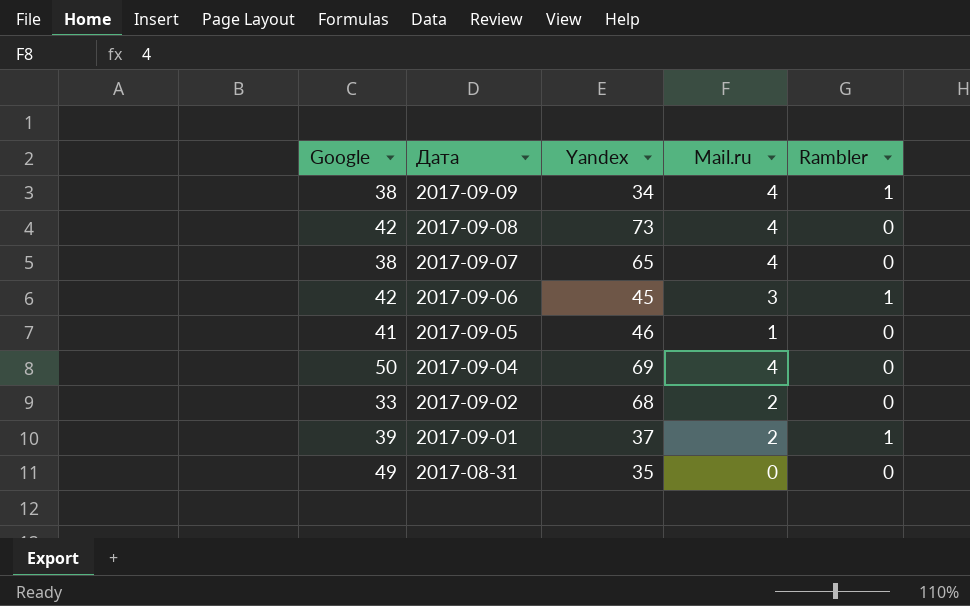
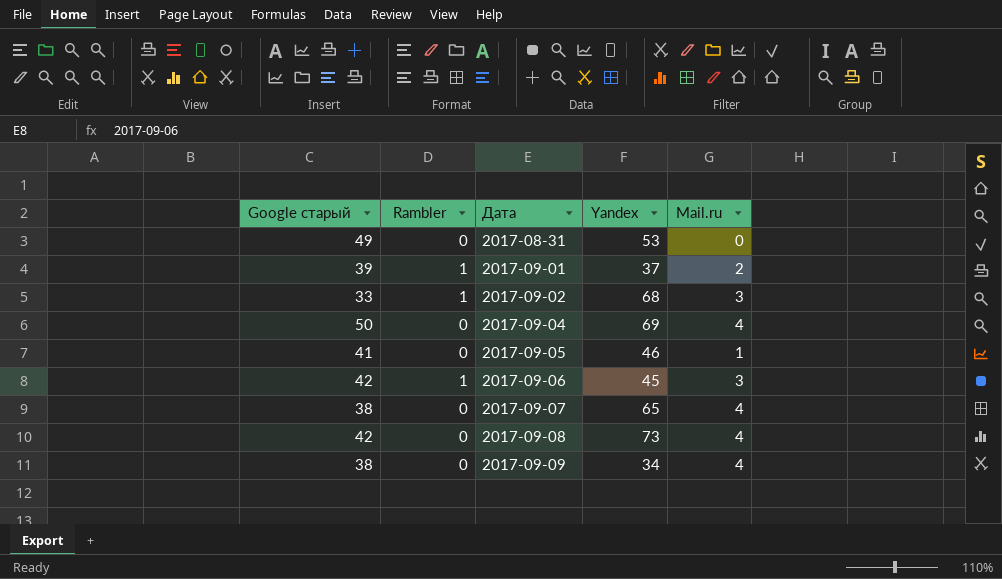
row order: Дата descending -> Дата ascending
column name: Google -> Google старый
column Rambler | position: 5 -> 2
2017-08-31 | Yandex: 35 -> 53
2017-09-02 | Rambler: 0 -> 1
2017-09-02 | Mail.ru: 2 -> 3
2017-09-09 | Rambler: 1 -> 0

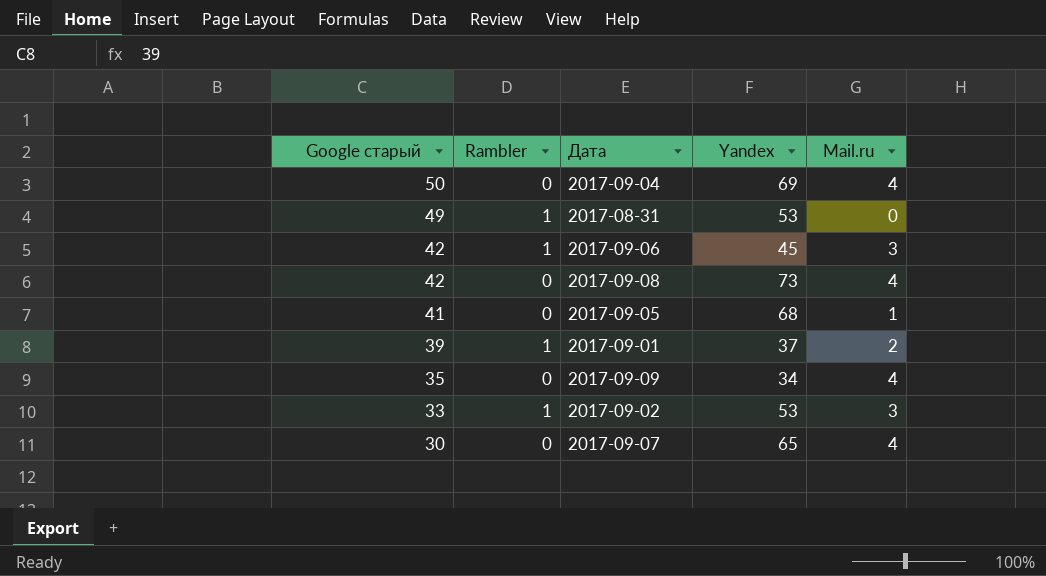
row order: Дата ascending -> Google старый descending
2017-08-31 | Rambler: 0 -> 1
2017-09-05 | Yandex: 46 -> 68
2017-09-09 | Google старый: 38 -> 35
2017-09-02 | Yandex: 68 -> 53
2017-09-07 | Google старый: 38 -> 30

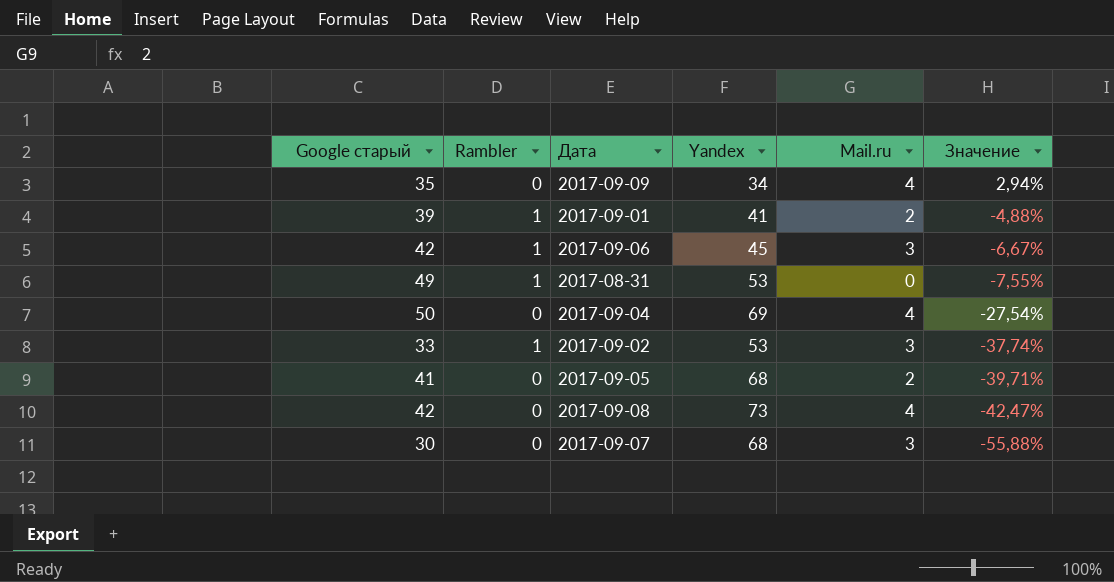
row order: Google старый descending -> Значение descending
column Значение | formula: none -> ([Google старый] - [Yandex]) / [Yandex]
2017-09-01 | Yandex: 37 -> 41
2017-09-05 | Mail.ru: 1 -> 2
2017-09-07 | Yandex: 65 -> 68
2017-09-07 | Mail.ru: 4 -> 3

